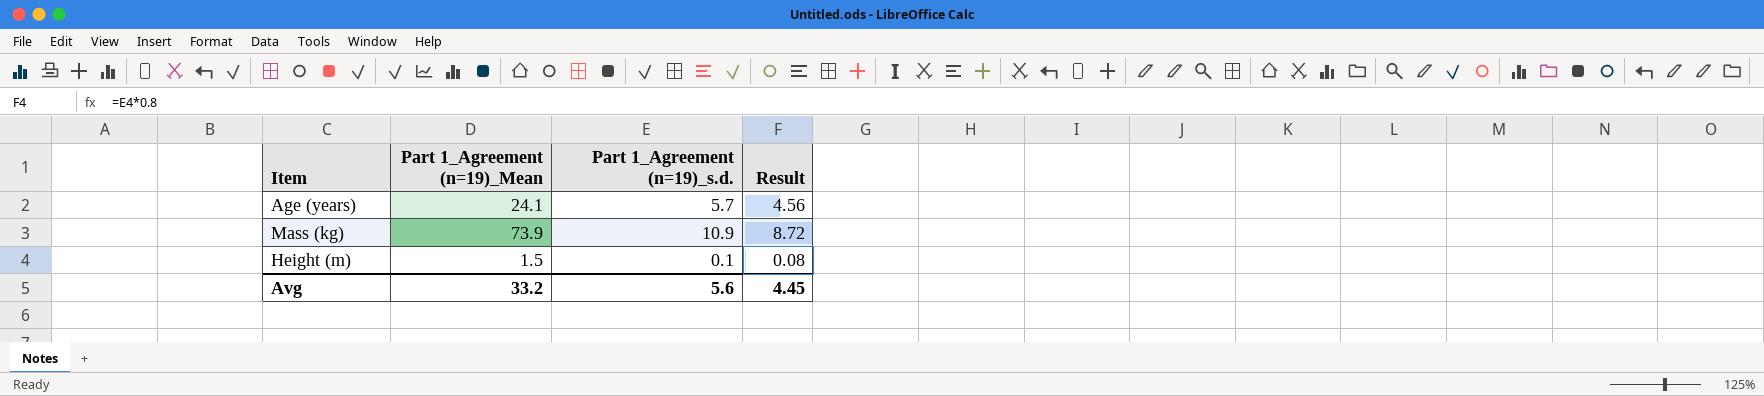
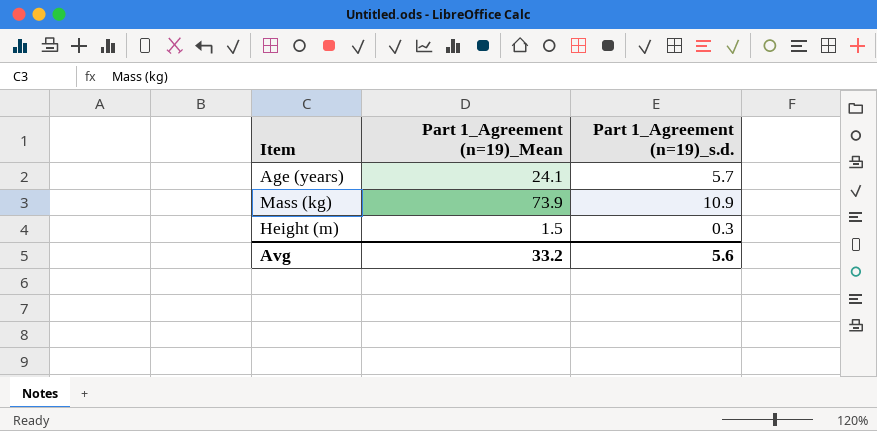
column Result | formula: [Part 1_Agreement (n=19)_s.d.] * 0.8 -> none
Height (m) | Part 1_Agreement (n=19)_s.d.: 0.1 -> 0.3

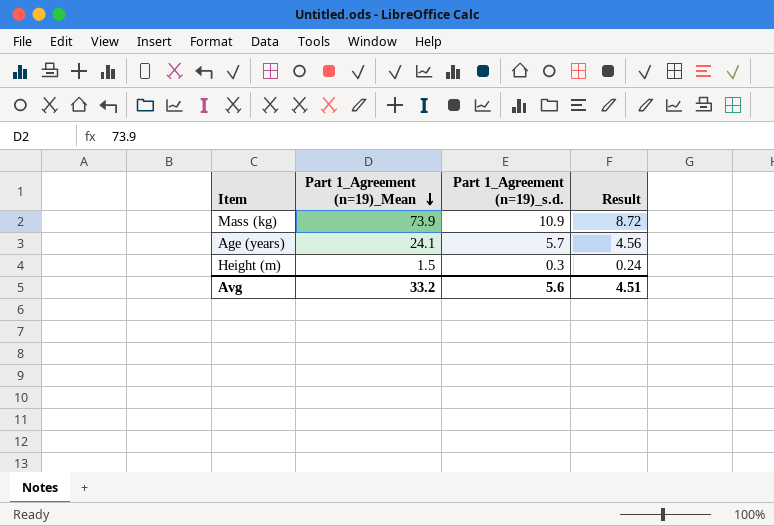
row order: none -> Part 1_Agreement (n=19)_Mean descending
column Result | formula: none -> [Part 1_Agreement (n=19)_s.d.] * 0.8

